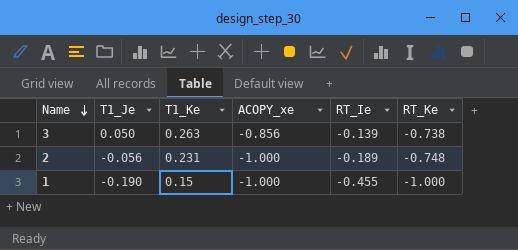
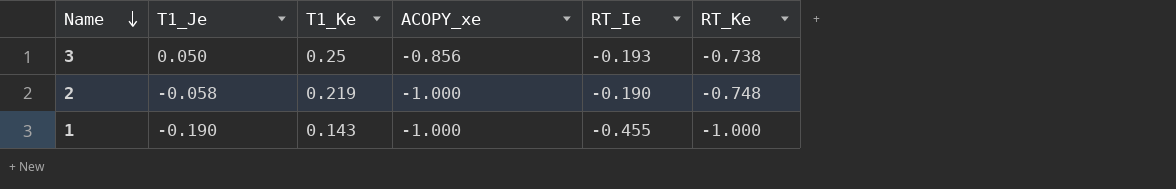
3 | T1_Ke: 0.263 -> 0.25
3 | RT_Ie: -0.139 -> -0.193
2 | T1_Je: -0.056 -> -0.058
2 | T1_Ke: 0.231 -> 0.219
2 | RT_Ie: -0.189 -> -0.190
1 | T1_Ke: 0.15 -> 0.143

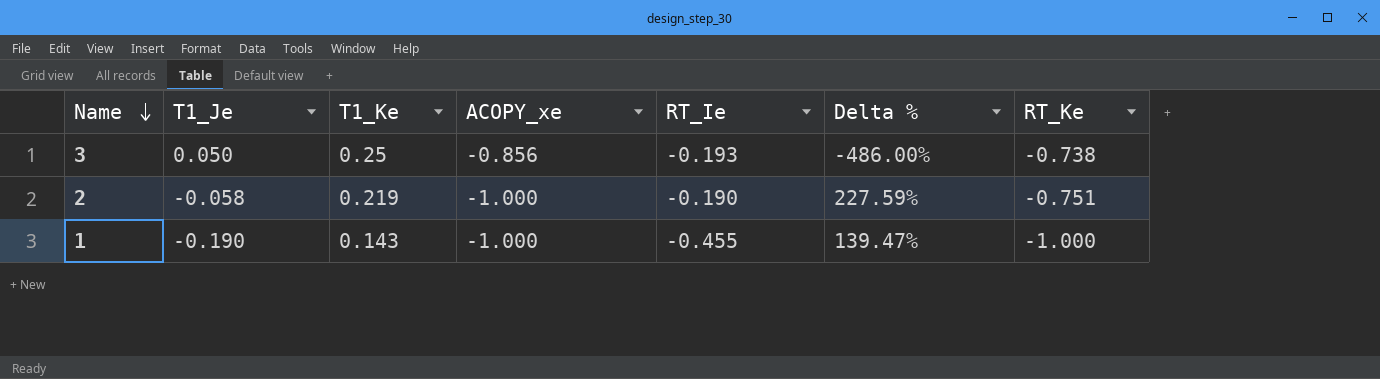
column Delta % | formula: none -> ([RT_Ie] - [T1_Je]) / [T1_Je]
2 | RT_Ke: -0.748 -> -0.751

